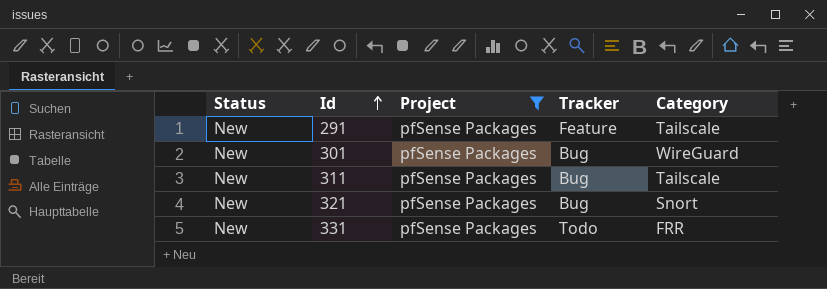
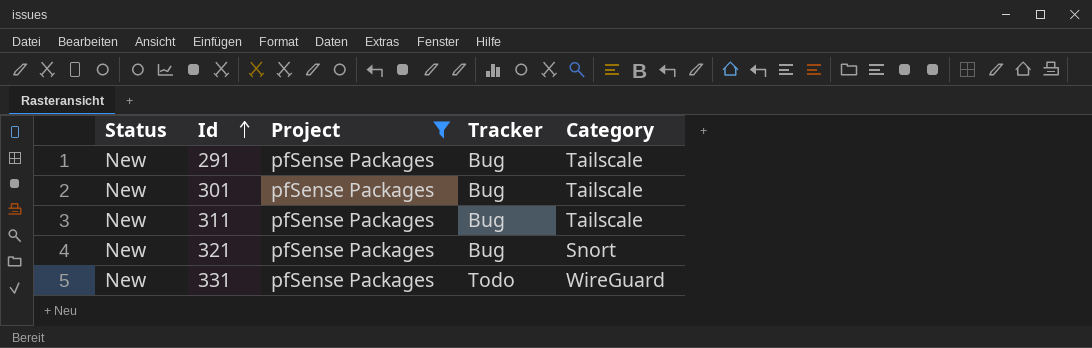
291 | Tracker: Feature -> Bug
301 | Category: WireGuard -> Tailscale
331 | Category: FRR -> WireGuard

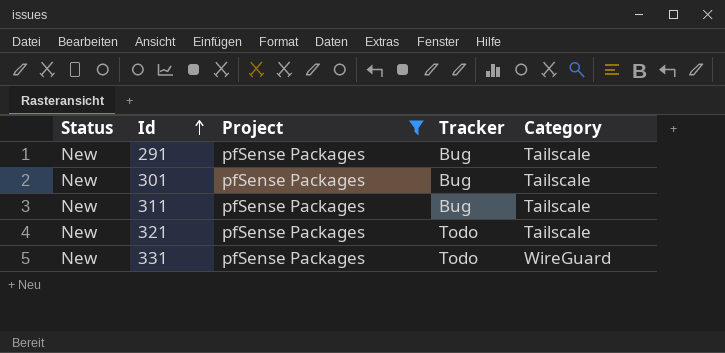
321 | Tracker: Bug -> Todo
321 | Category: Snort -> Tailscale

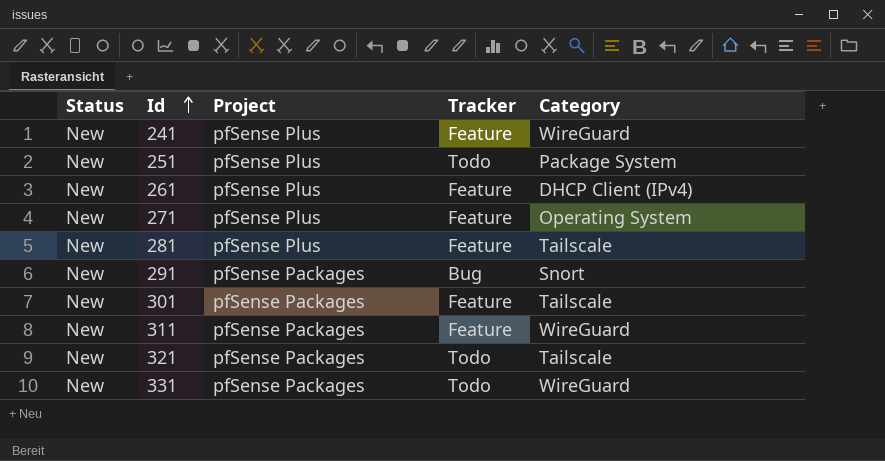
filter: Project = pfSense Packages -> none
291 | Category: Tailscale -> Snort
301 | Tracker: Bug -> Feature
311 | Tracker: Bug -> Feature
311 | Category: Tailscale -> WireGuard

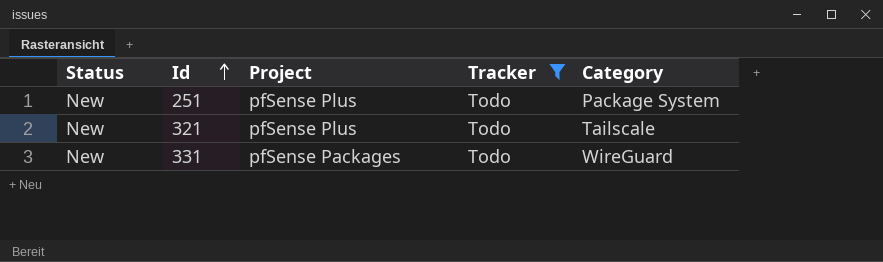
filter: none -> Tracker = Todo
321 | Project: pfSense Packages -> pfSense Plus

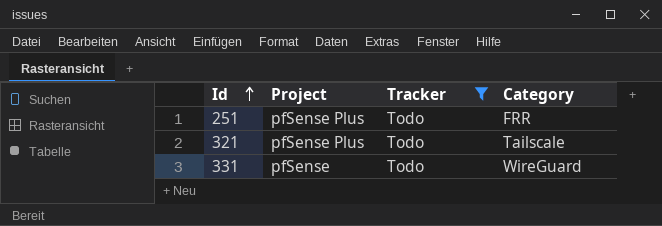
column Status | position: 1 -> none
251 | Category: Package System -> FRR
331 | Project: pfSense Packages -> pfSense

